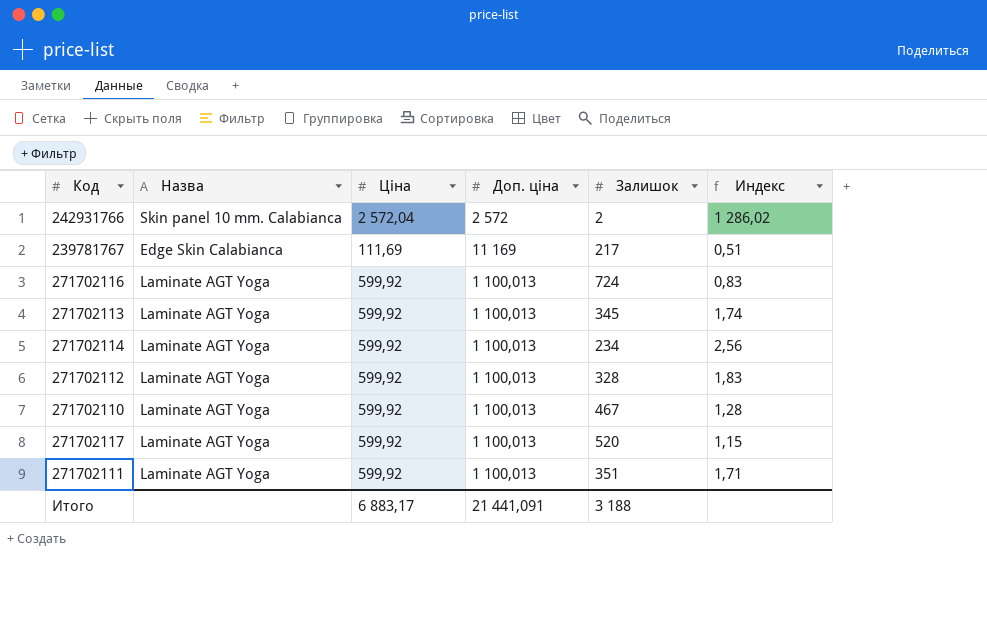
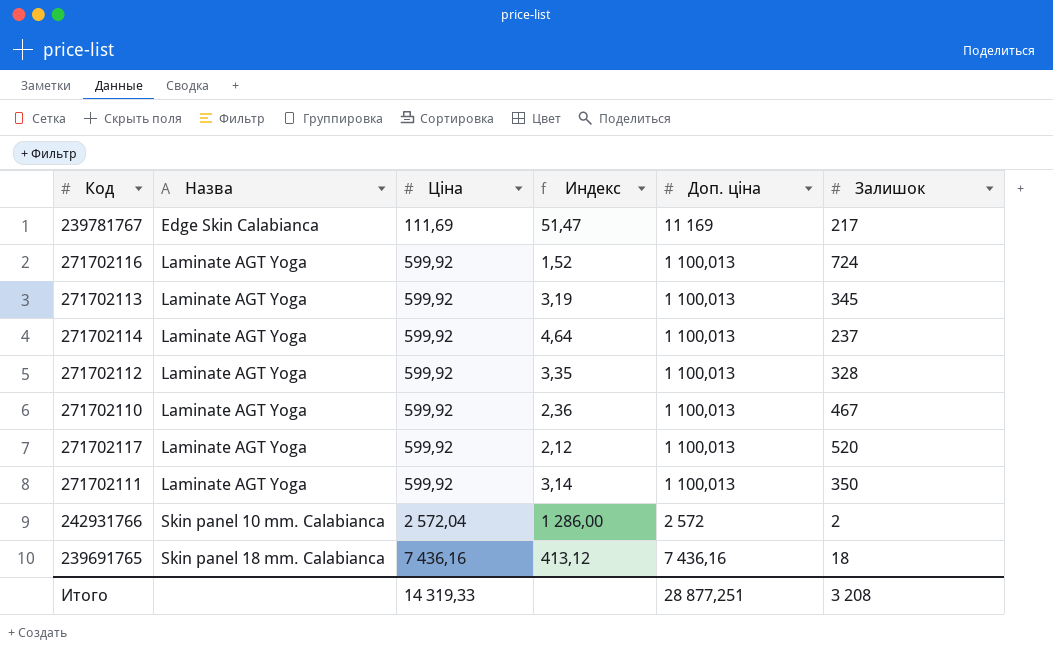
row order: none -> Назва ascending
column Индекс | formula: [Ціна] / [Залишок] -> [Доп. ціна] / [Залишок]
column Индекс | position: 6 -> 4
271702114 | Залишок: 234 -> 237
271702111 | Залишок: 351 -> 350
row 239691765: none -> Skin panel 18 mm. Calabianca | 7 436,16 | 413,12 | 7 436,16 | 18
Итого | Ціна: 6 883,17 -> 14 319,33
Итого | Доп. ціна: 21 441,091 -> 28 877,251
Итого | Залишок: 3 188 -> 3 208

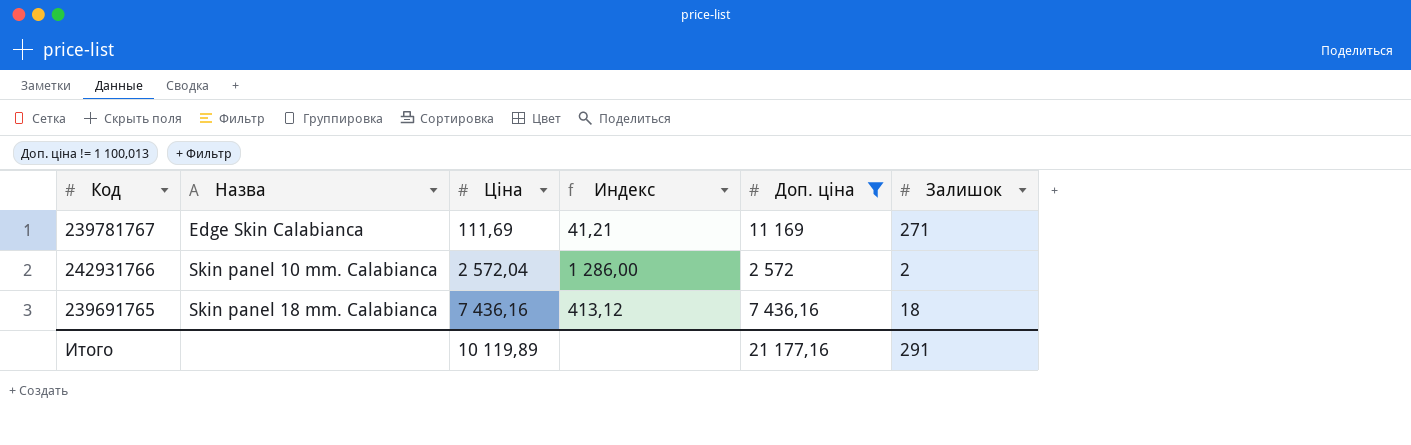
filter: none -> Доп. ціна != 1 100,013
239781767 | Индекс: 51,47 -> 41,21
239781767 | Залишок: 217 -> 271
Итого | Ціна: 14 319,33 -> 10 119,89
Итого | Доп. ціна: 28 877,251 -> 21 177,16
Итого | Залишок: 3 208 -> 291

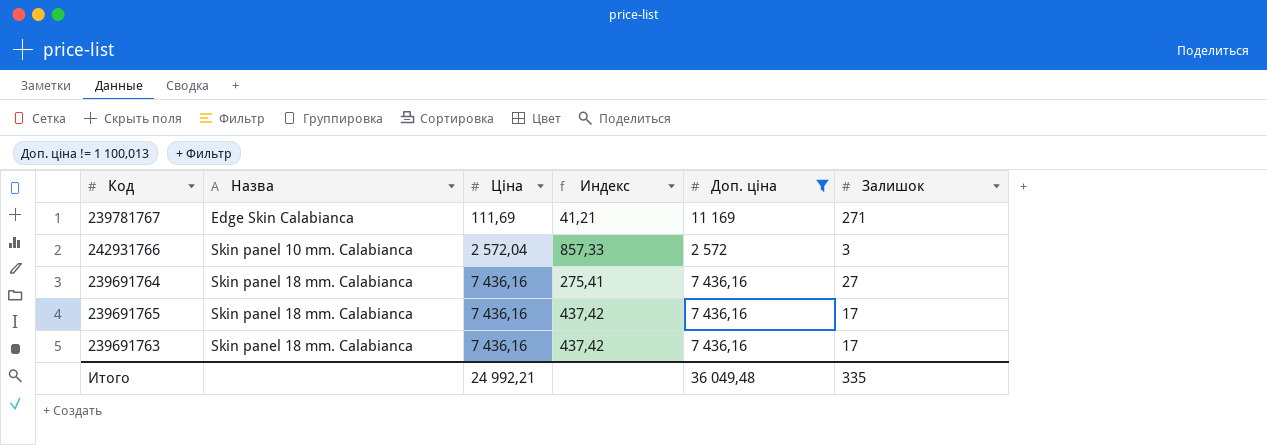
242931766 | Индекс: 1 286,00 -> 857,33
242931766 | Залишок: 2 -> 3
row 239691764: none -> Skin panel 18 mm. Calabianca | 7 436,16 | 275,41 | 7 436,16 | 27
239691765 | Индекс: 413,12 -> 437,42
239691765 | Залишок: 18 -> 17
row 239691763: none -> Skin panel 18 mm. Calabianca | 7 436,16 | 437,42 | 7 436,16 | 17
Итого | Ціна: 10 119,89 -> 24 992,21
Итого | Доп. ціна: 21 177,16 -> 36 049,48
Итого | Залишок: 291 -> 335

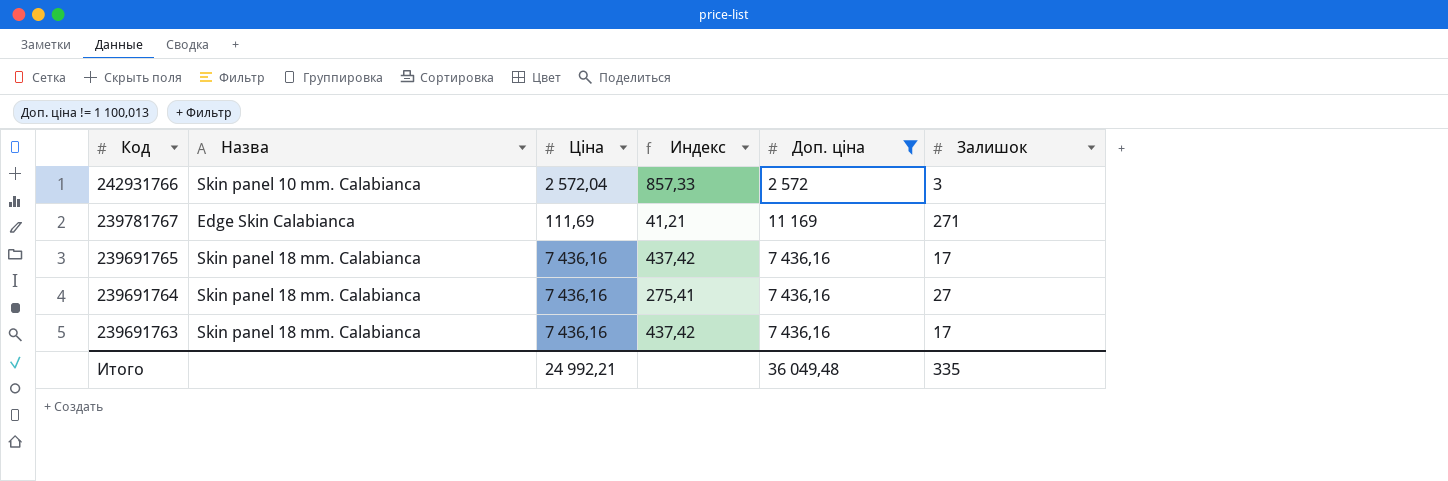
row order: Назва ascending -> Код descending

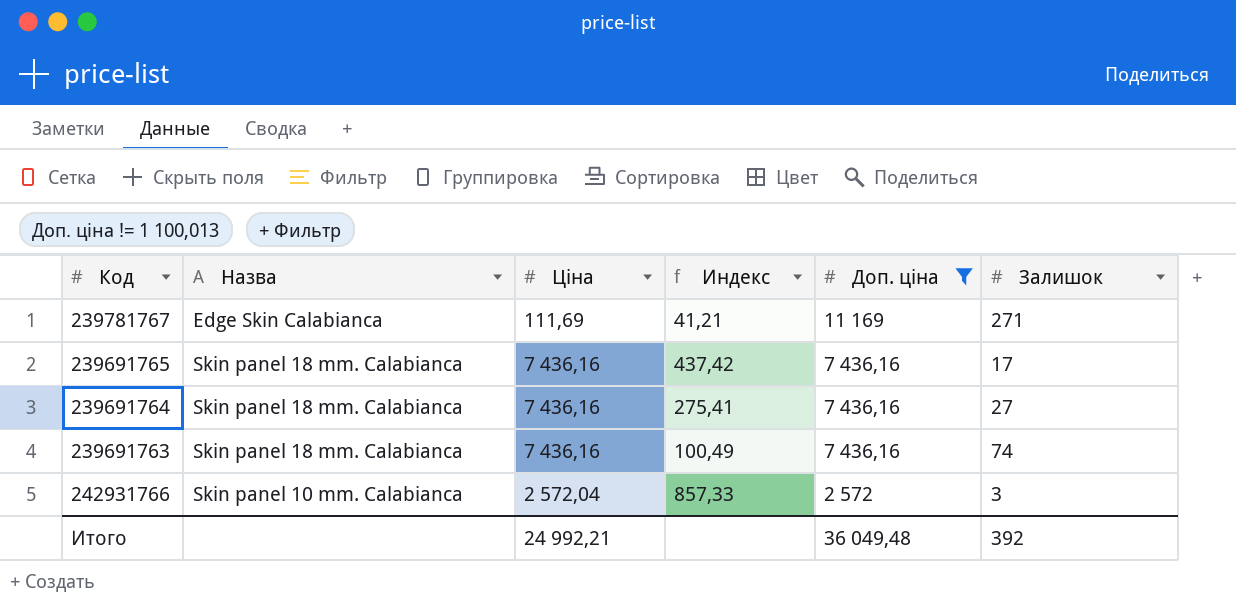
row order: Код descending -> Доп. ціна descending
239691763 | Индекс: 437,42 -> 100,49
239691763 | Залишок: 17 -> 74
Итого | Залишок: 335 -> 392

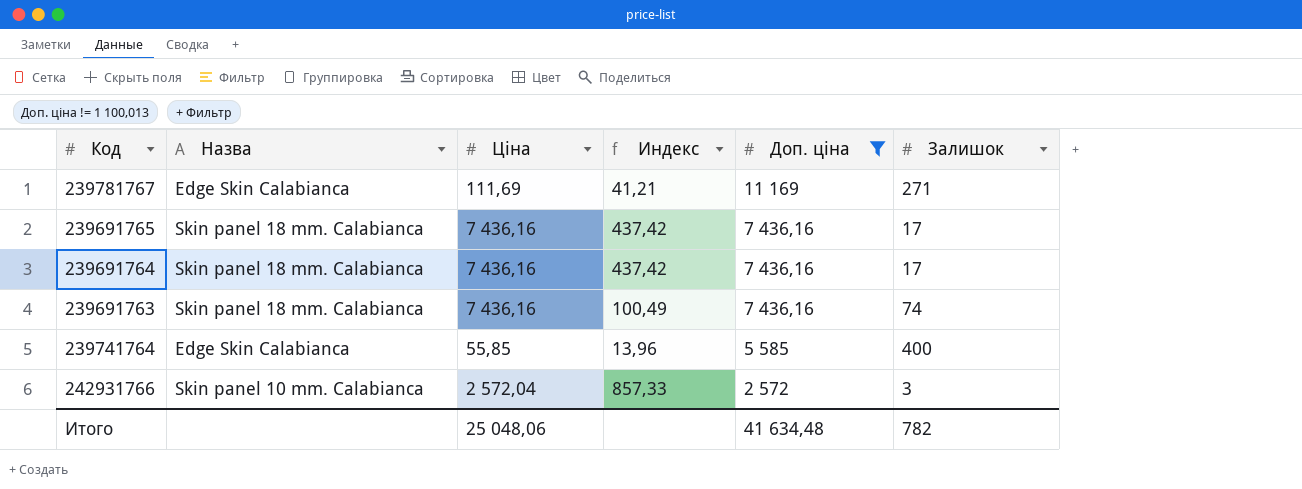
239691764 | Индекс: 275,41 -> 437,42
239691764 | Залишок: 27 -> 17
row 239741764: none -> Edge Skin Calabianca | 55,85 | 13,96 | 5 585 | 400
Итого | Ціна: 24 992,21 -> 25 048,06
Итого | Доп. ціна: 36 049,48 -> 41 634,48
Итого | Залишок: 392 -> 782

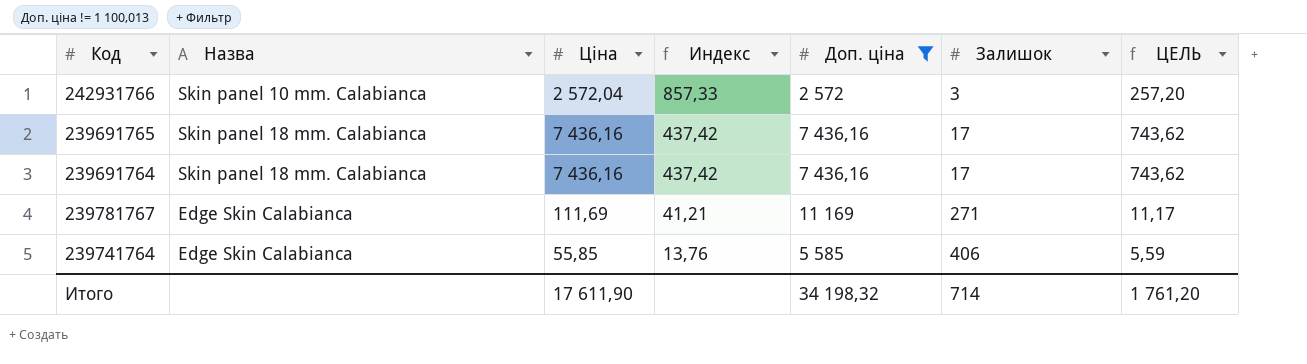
row order: Доп. ціна descending -> Индекс descending
column ЦЕЛЬ | formula: none -> [Ціна] * 0,1
row 239691763: Skin panel 18 mm. Calabianca | 7 436,16 | 100,49 | 7 436,16 | 74 -> none
239741764 | Индекс: 13,96 -> 13,76
239741764 | Залишок: 400 -> 406
Итого | Ціна: 25 048,06 -> 17 611,90
Итого | Доп. ціна: 41 634,48 -> 34 198,32
Итого | Залишок: 782 -> 714

